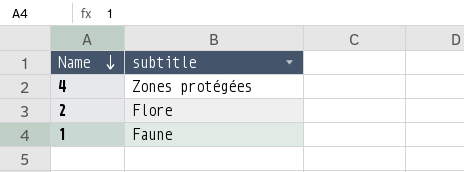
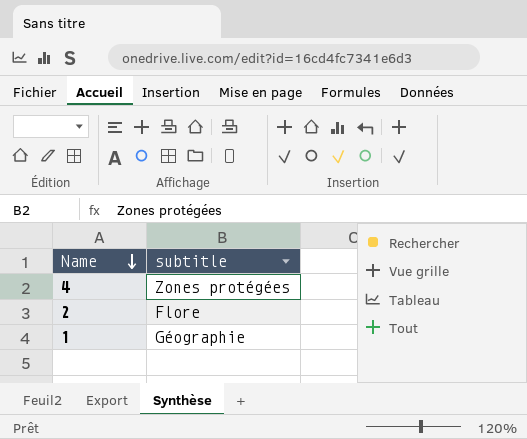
1 | subtitle: Faune -> Géographie

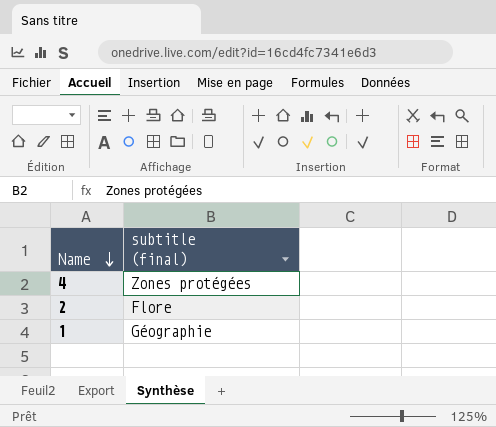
column name: subtitle -> subtitle (final)

